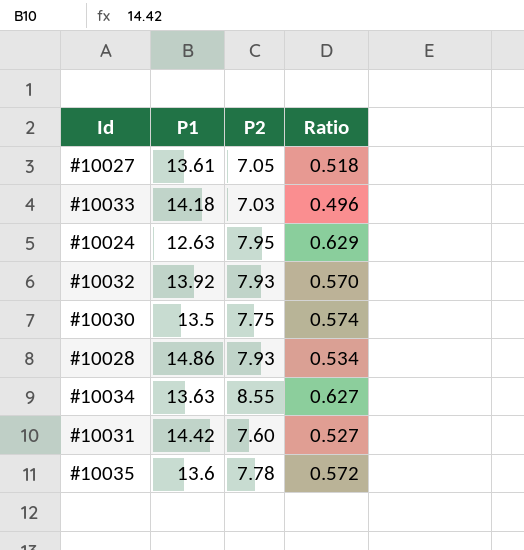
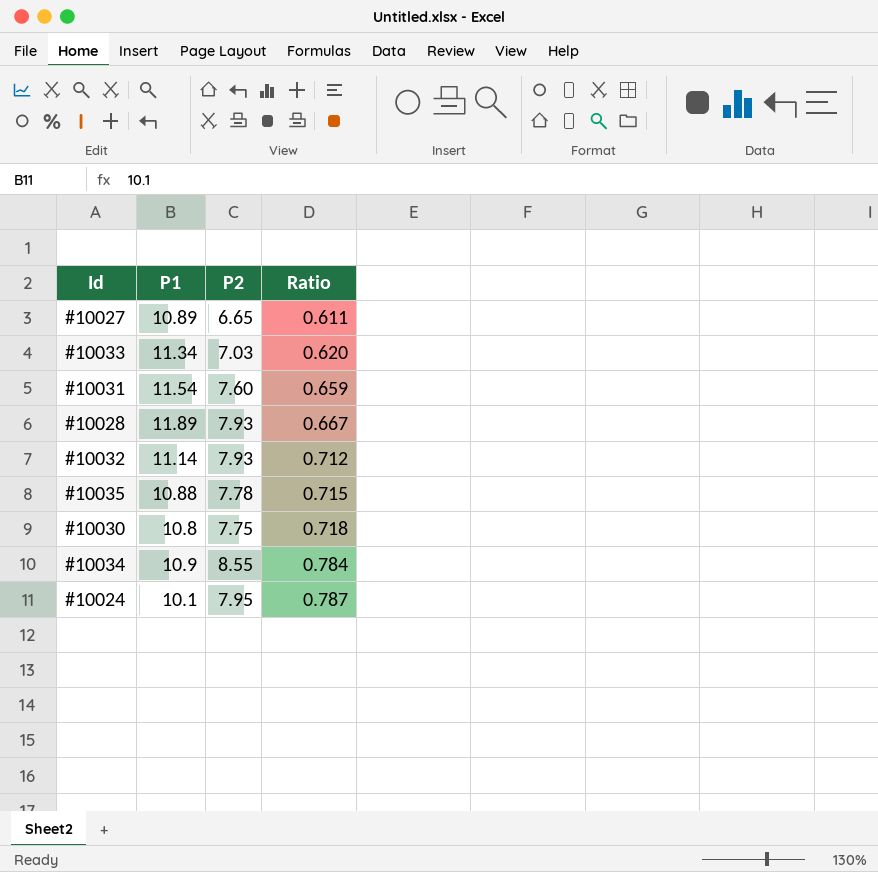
row order: none -> Ratio ascending
#10027 | P1: 13.61 -> 10.89
#10027 | P2: 7.05 -> 6.65
#10027 | Ratio: 0.518 -> 0.611
#10033 | P1: 14.18 -> 11.34
#10033 | Ratio: 0.496 -> 0.620
#10031 | P1: 14.42 -> 11.54
#10031 | Ratio: 0.527 -> 0.659
#10028 | P1: 14.86 -> 11.89
#10028 | Ratio: 0.534 -> 0.667
#10032 | P1: 13.92 -> 11.14
#10032 | Ratio: 0.570 -> 0.712
#10035 | P1: 13.6 -> 10.88
#10035 | Ratio: 0.572 -> 0.715
#10030 | P1: 13.5 -> 10.8
#10030 | Ratio: 0.574 -> 0.718
#10034 | P1: 13.63 -> 10.9
#10034 | Ratio: 0.627 -> 0.784
#10024 | P1: 12.63 -> 10.1
#10024 | Ratio: 0.629 -> 0.787

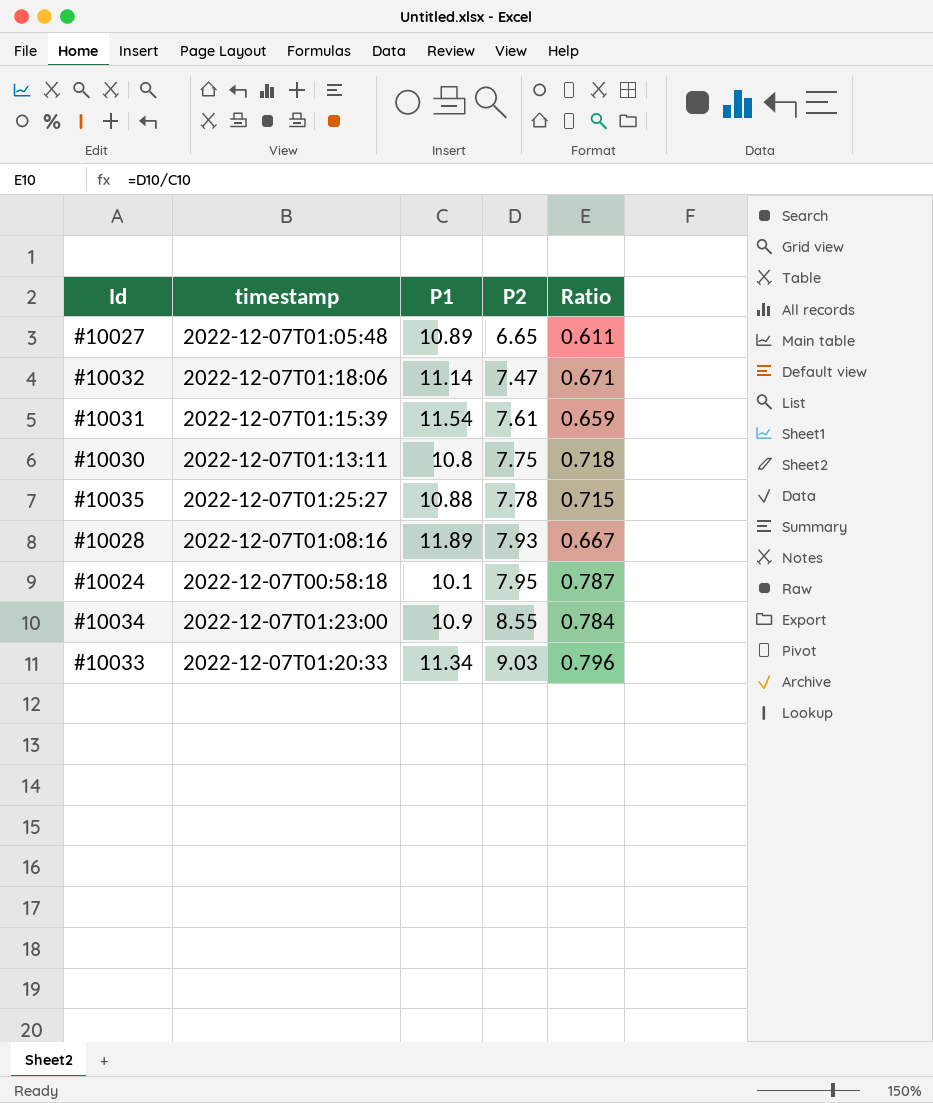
row order: Ratio ascending -> P2 ascending
column timestamp | position: none -> 2
#10032 | P2: 7.93 -> 7.47
#10032 | Ratio: 0.712 -> 0.671
#10031 | P2: 7.60 -> 7.61
#10033 | P2: 7.03 -> 9.03
#10033 | Ratio: 0.620 -> 0.796

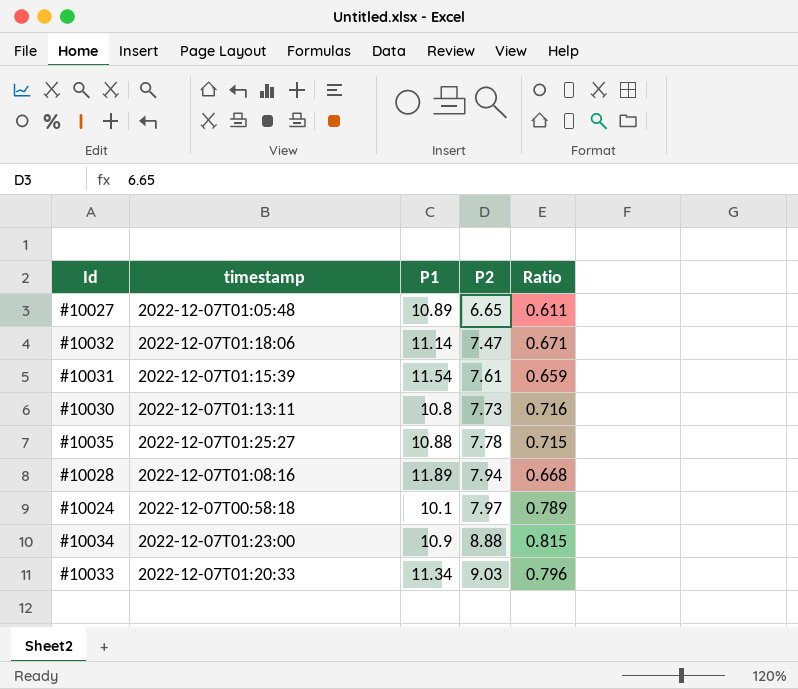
#10030 | P2: 7.75 -> 7.73
#10030 | Ratio: 0.718 -> 0.716
#10028 | P2: 7.93 -> 7.94
#10028 | Ratio: 0.667 -> 0.668
#10024 | P2: 7.95 -> 7.97
#10024 | Ratio: 0.787 -> 0.789
#10034 | P2: 8.55 -> 8.88
#10034 | Ratio: 0.784 -> 0.815

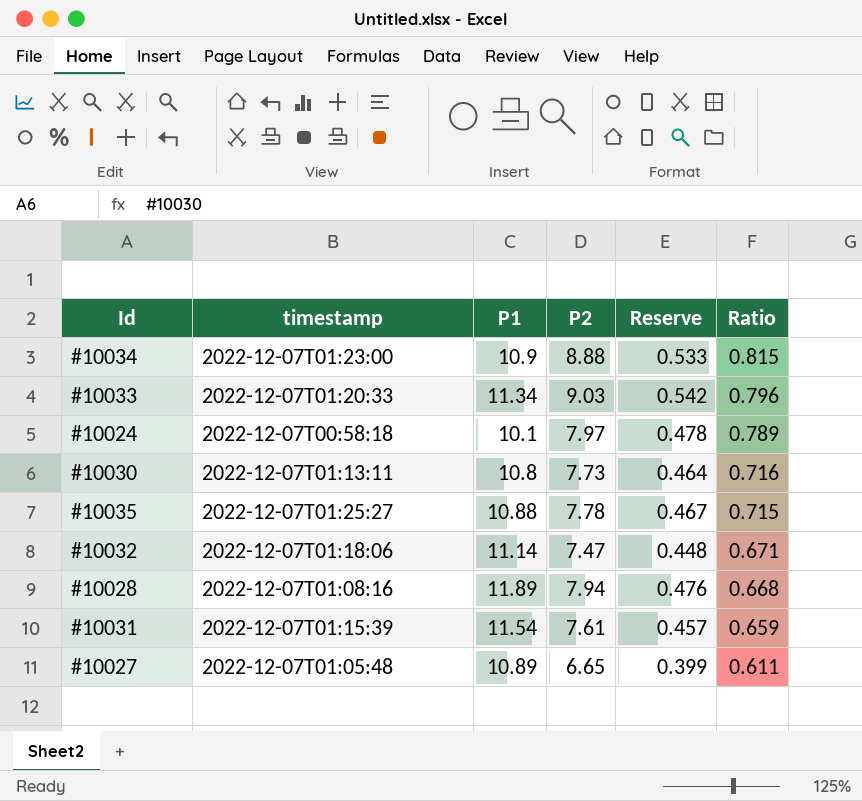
row order: P2 ascending -> Ratio descending
column Reserve | formula: none -> [P2] * 0.06

